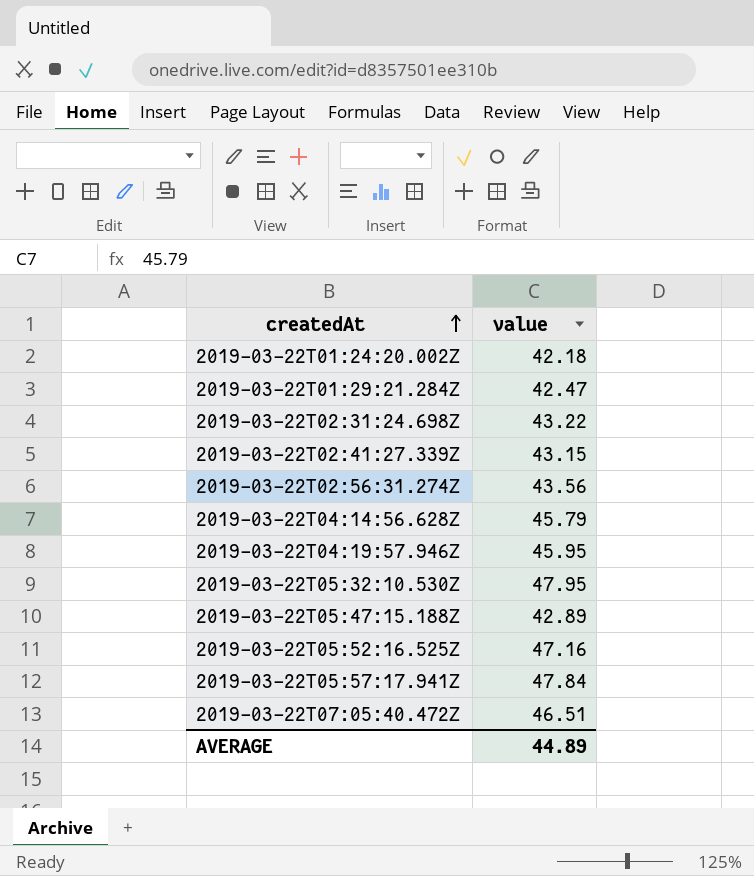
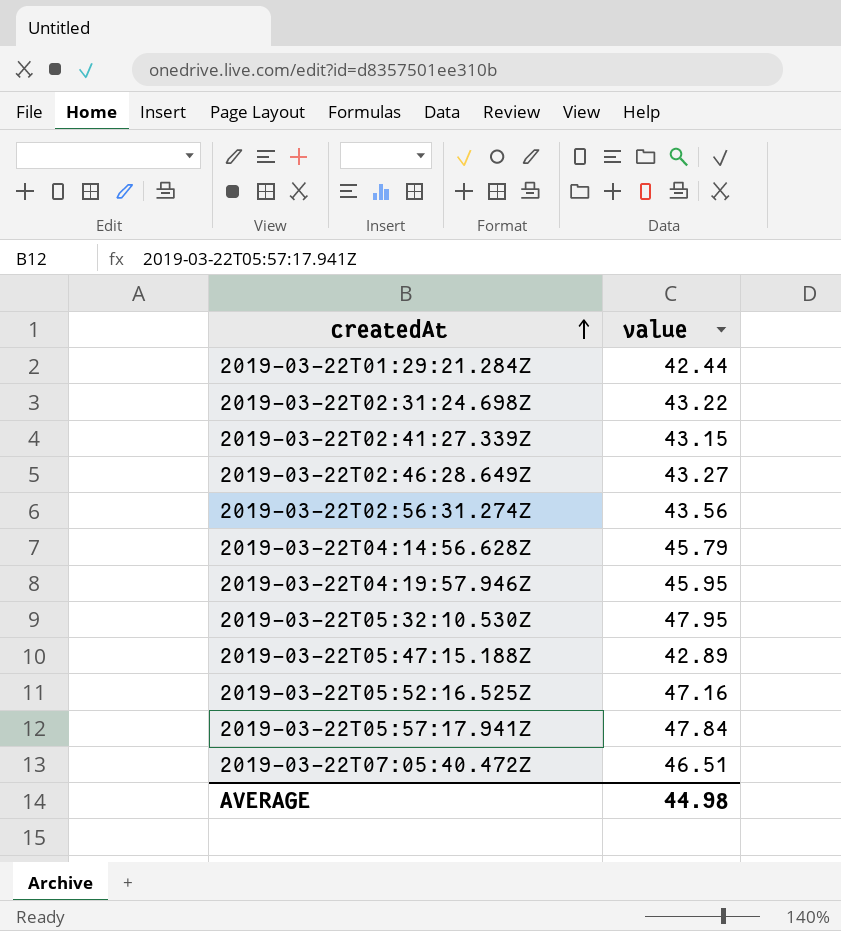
row 2019-03-22T01:24:20.002Z: 42.18 -> none
2019-03-22T01:29:21.284Z | value: 42.47 -> 42.44
row 2019-03-22T02:46:28.649Z: none -> 43.27
AVERAGE | value: 44.89 -> 44.98

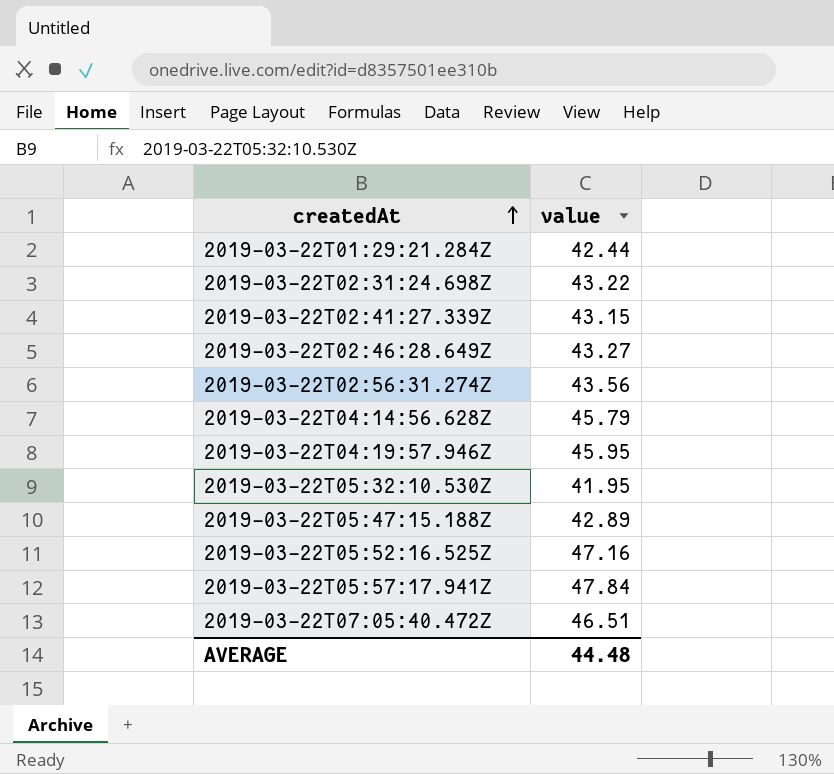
2019-03-22T05:32:10.530Z | value: 47.95 -> 41.95
AVERAGE | value: 44.98 -> 44.48

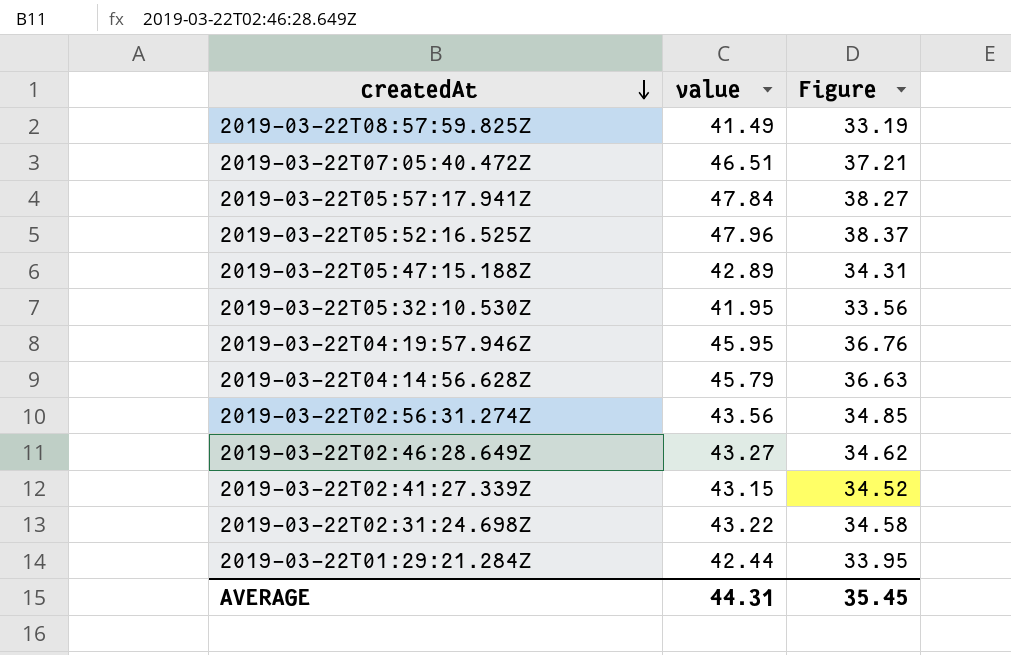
row order: createdAt ascending -> createdAt descending
column Figure | formula: none -> [value] * 0.8
row 2019-03-22T08:57:59.825Z: none -> 41.49 | 33.19
2019-03-22T05:52:16.525Z | value: 47.16 -> 47.96
AVERAGE | value: 44.48 -> 44.31

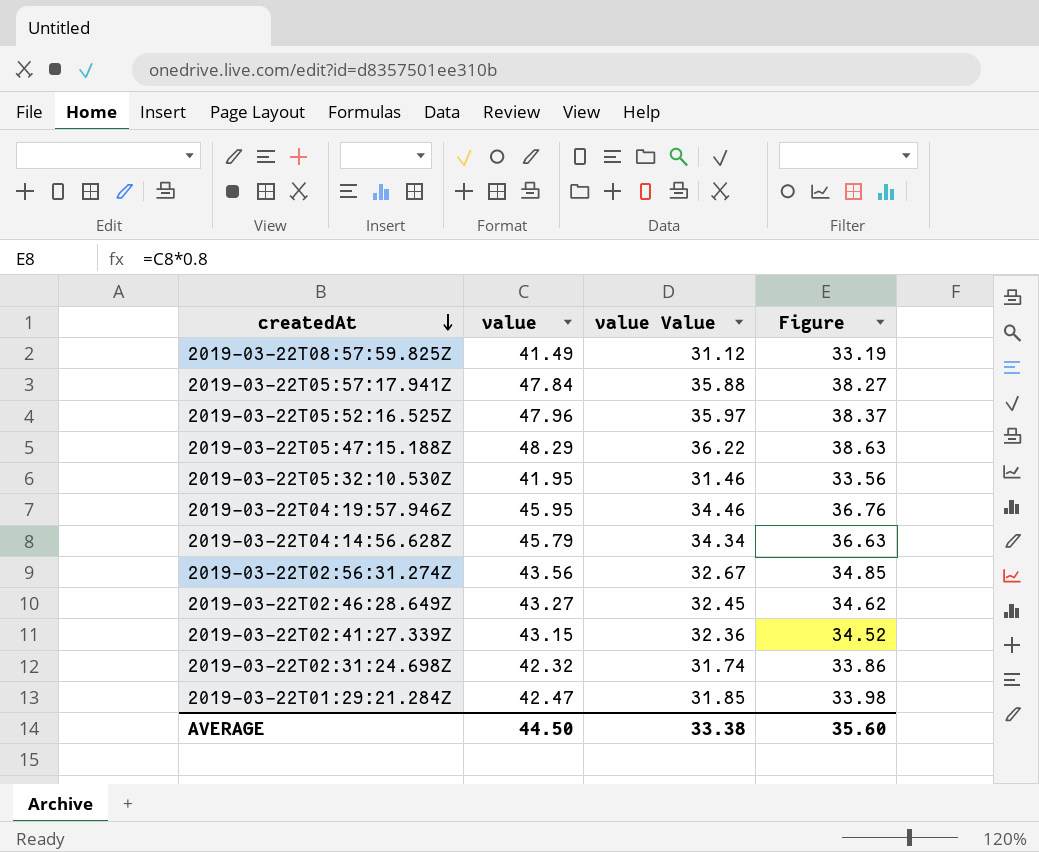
column value Value | formula: none -> [value] * 0.75
row 2019-03-22T07:05:40.472Z: 46.51 | 37.21 -> none
2019-03-22T05:47:15.188Z | value: 42.89 -> 48.29
2019-03-22T05:47:15.188Z | Figure: 34.31 -> 38.63
2019-03-22T02:31:24.698Z | value: 43.22 -> 42.32
2019-03-22T02:31:24.698Z | Figure: 34.58 -> 33.86
2019-03-22T01:29:21.284Z | value: 42.44 -> 42.47
2019-03-22T01:29:21.284Z | Figure: 33.95 -> 33.98
AVERAGE | value: 44.31 -> 44.50
AVERAGE | Figure: 35.45 -> 35.60

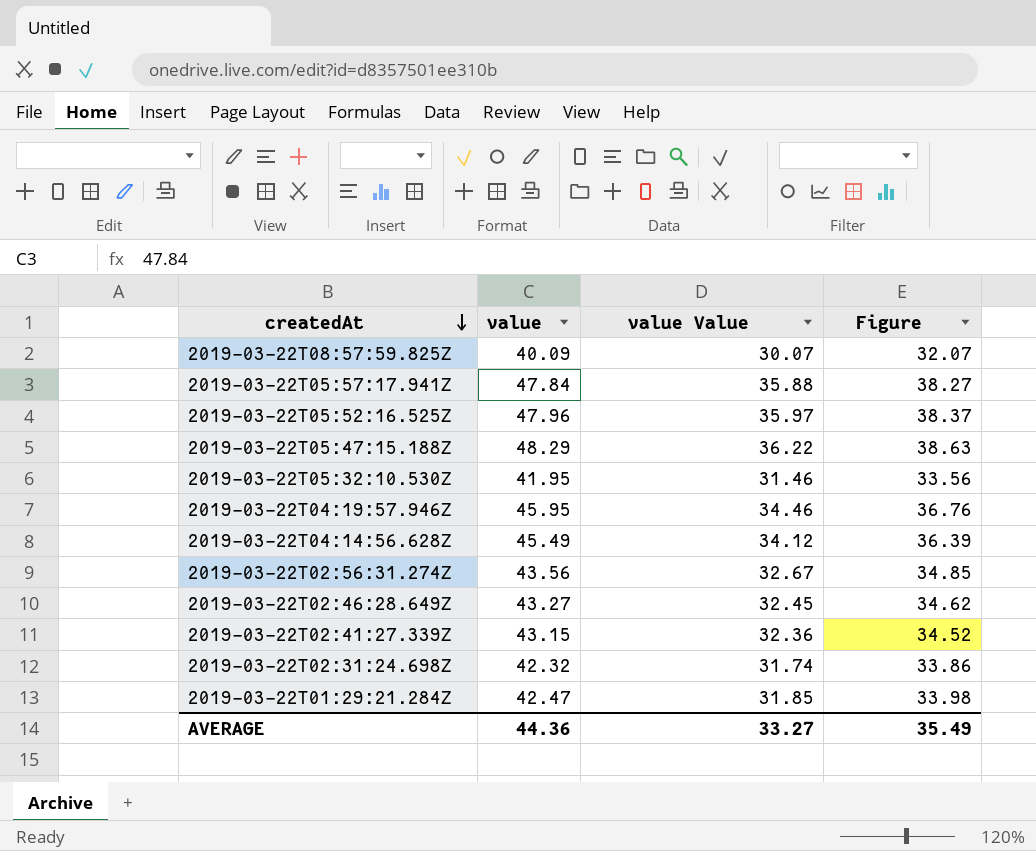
2019-03-22T08:57:59.825Z | value: 41.49 -> 40.09
2019-03-22T08:57:59.825Z | value Value: 31.12 -> 30.07
2019-03-22T08:57:59.825Z | Figure: 33.19 -> 32.07
2019-03-22T04:14:56.628Z | value: 45.79 -> 45.49
2019-03-22T04:14:56.628Z | value Value: 34.34 -> 34.12
2019-03-22T04:14:56.628Z | Figure: 36.63 -> 36.39
AVERAGE | value: 44.50 -> 44.36
AVERAGE | value Value: 33.38 -> 33.27
AVERAGE | Figure: 35.60 -> 35.49

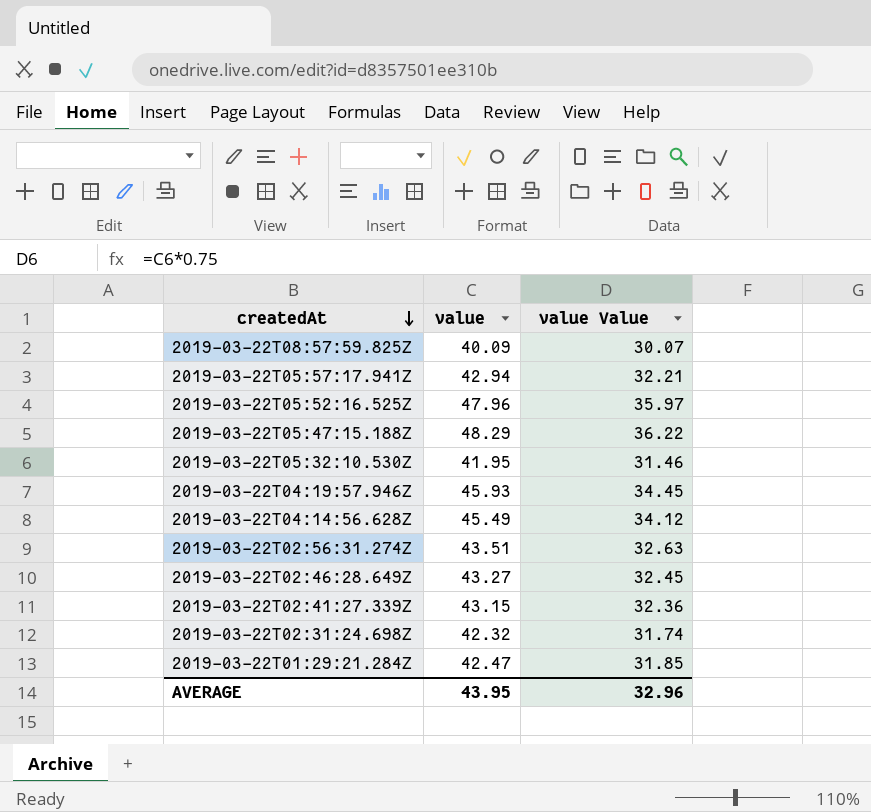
column Figure | formula: [value] * 0.8 -> none
2019-03-22T05:57:17.941Z | value: 47.84 -> 42.94
2019-03-22T05:57:17.941Z | value Value: 35.88 -> 32.21
2019-03-22T04:19:57.946Z | value: 45.95 -> 45.93
2019-03-22T04:19:57.946Z | value Value: 34.46 -> 34.45
2019-03-22T02:56:31.274Z | value: 43.56 -> 43.51
2019-03-22T02:56:31.274Z | value Value: 32.67 -> 32.63
AVERAGE | value: 44.36 -> 43.95
AVERAGE | value Value: 33.27 -> 32.96

